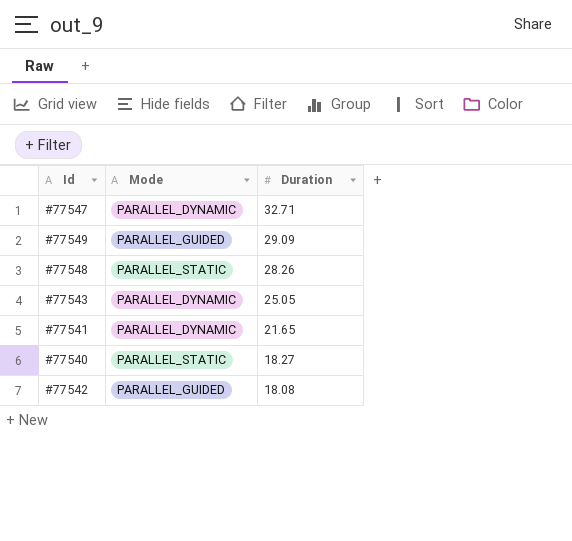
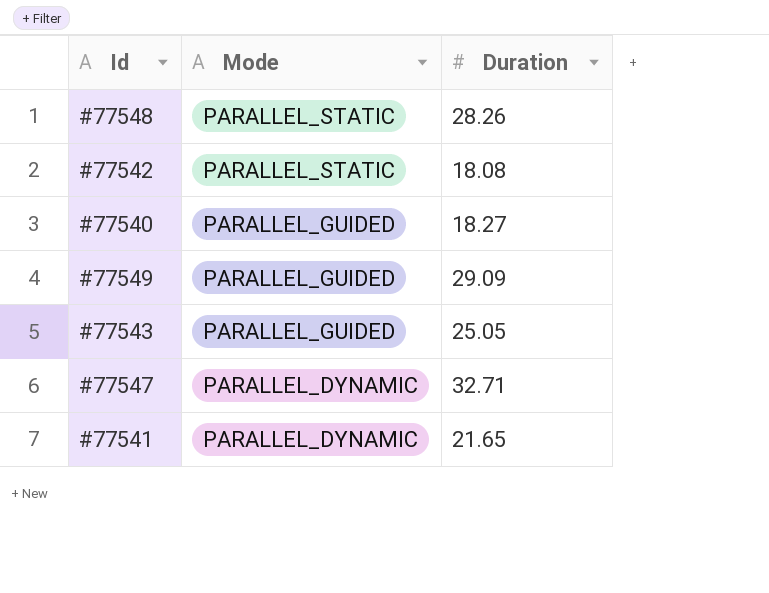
row order: Duration descending -> Mode descending
#77542 | Mode: PARALLEL_GUIDED -> PARALLEL_STATIC
#77540 | Mode: PARALLEL_STATIC -> PARALLEL_GUIDED
#77543 | Mode: PARALLEL_DYNAMIC -> PARALLEL_GUIDED

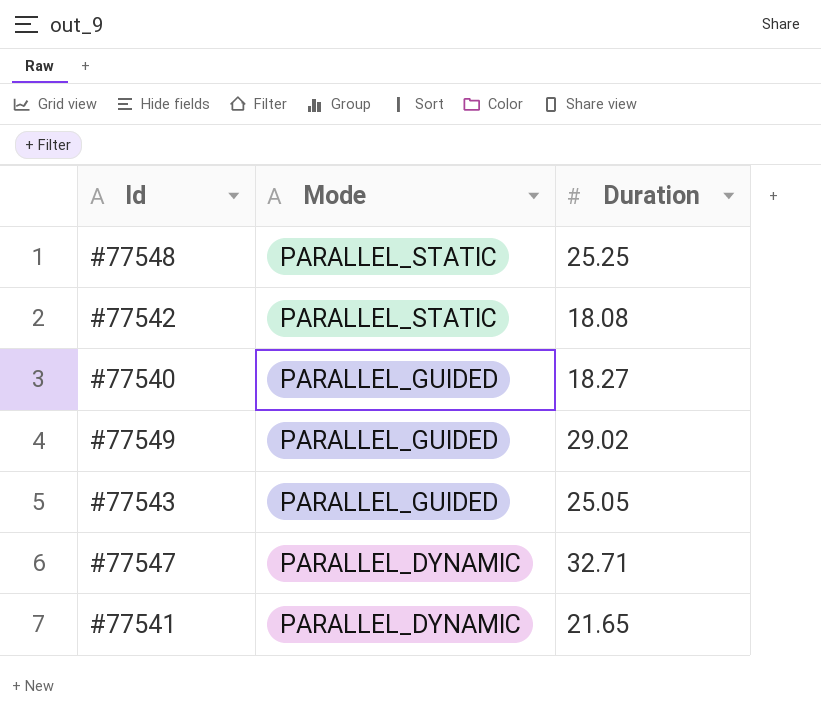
#77548 | Duration: 28.26 -> 25.25
#77549 | Duration: 29.09 -> 29.02

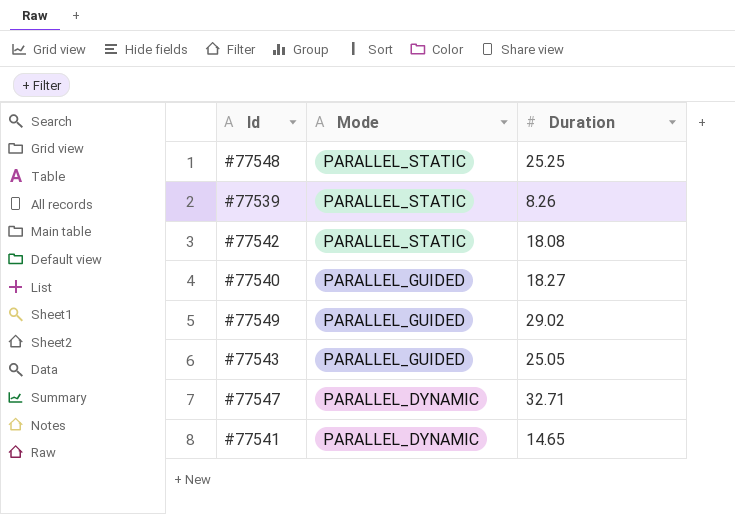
row #77539: none -> PARALLEL_STATIC | 8.26
#77541 | Duration: 21.65 -> 14.65

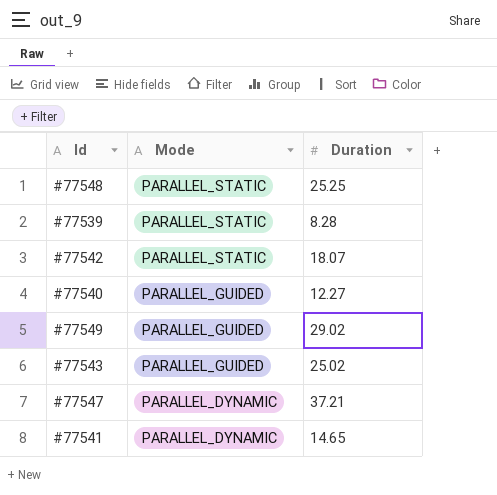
#77539 | Duration: 8.26 -> 8.28
#77542 | Duration: 18.08 -> 18.07
#77540 | Duration: 18.27 -> 12.27
#77543 | Duration: 25.05 -> 25.02
#77547 | Duration: 32.71 -> 37.21

